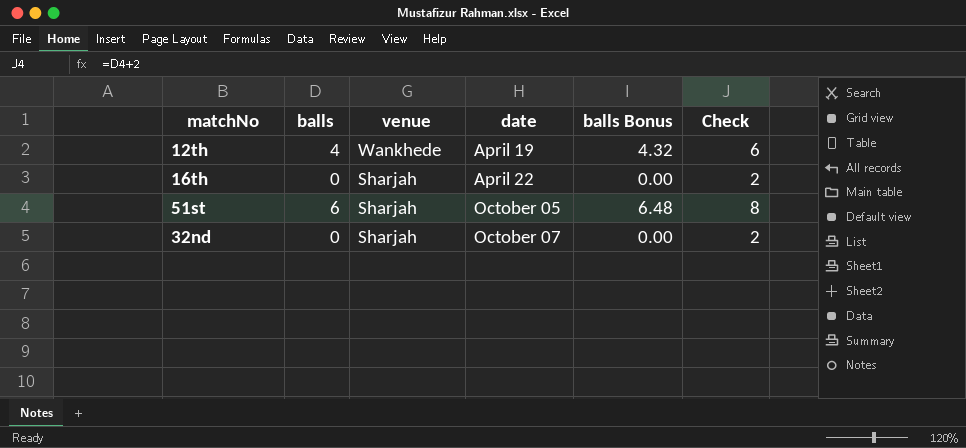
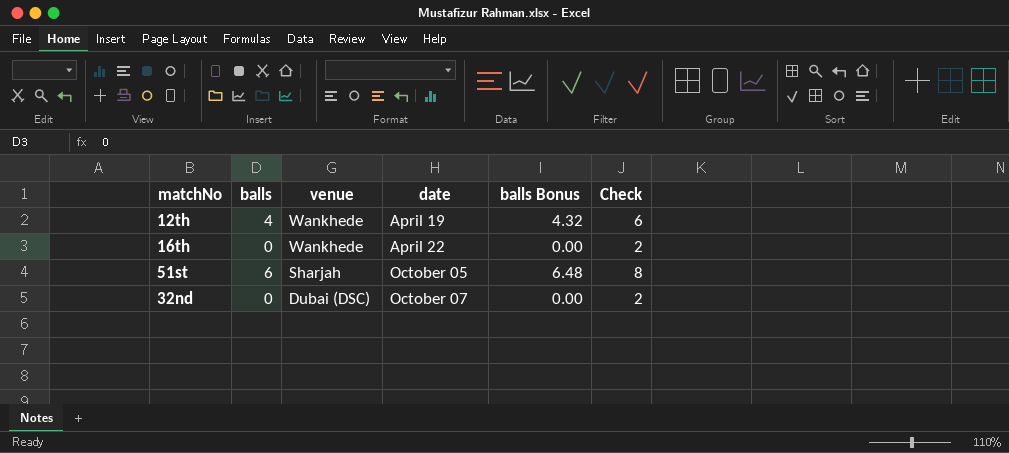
16th | venue: Sharjah -> Wankhede
32nd | venue: Sharjah -> Dubai (DSC)

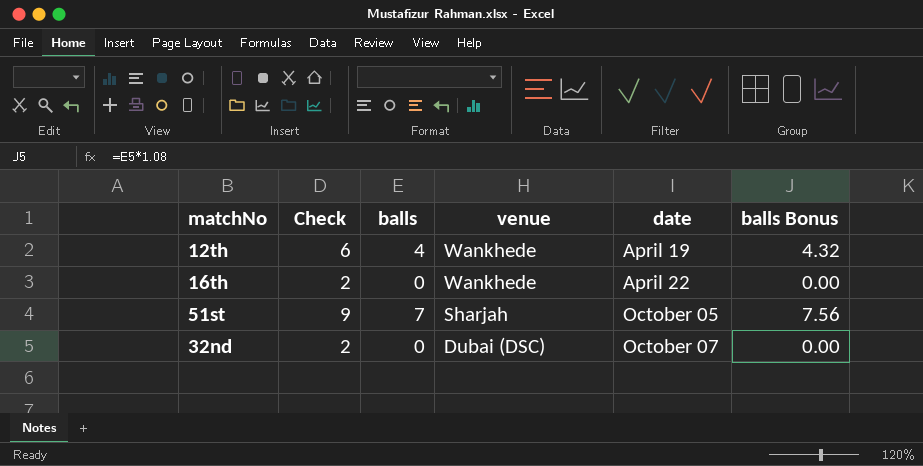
column Check | position: 6 -> 2
51st | Check: 8 -> 9
51st | balls: 6 -> 7
51st | balls Bonus: 6.48 -> 7.56

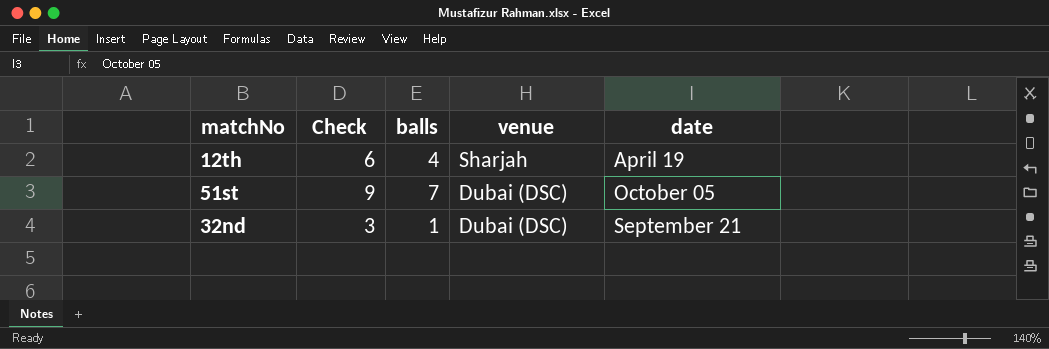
column balls Bonus | formula: [balls] * 1.08 -> none
row 16th: 2 | 0 | Wankhede | April 22 | 0.00 -> none
12th | venue: Wankhede -> Sharjah
51st | venue: Sharjah -> Dubai (DSC)
32nd | Check: 2 -> 3
32nd | balls: 0 -> 1
32nd | date: October 07 -> September 21

